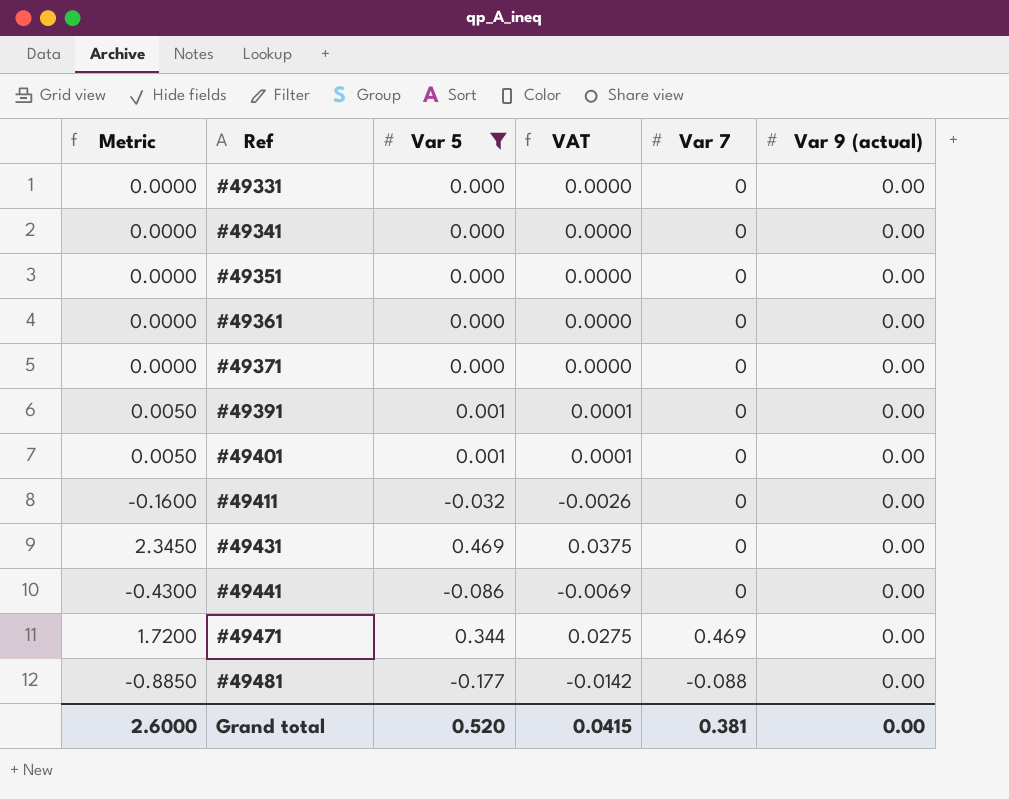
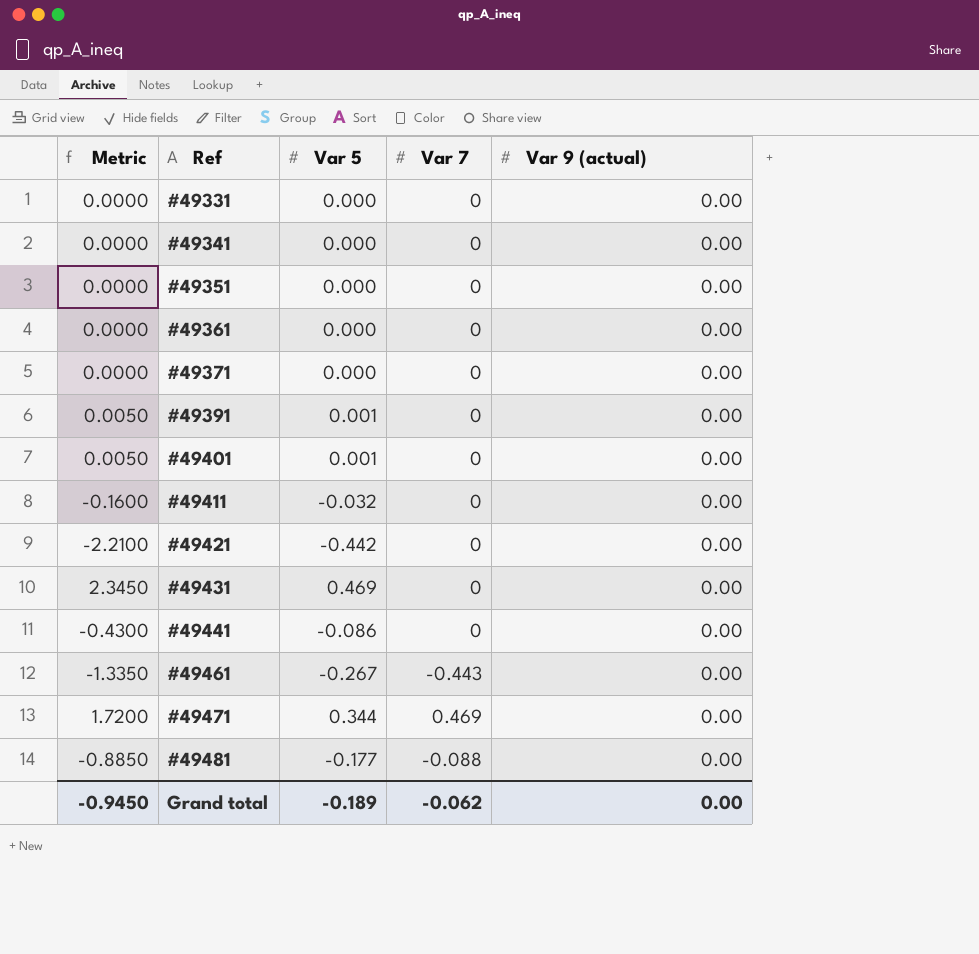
filter: Var 5 >= -0.177 -> none
column VAT | formula: [Var 5] * 0.08 -> none
Grand total | Metric: 2.6000 -> -0.9450
Grand total | Var 5: 0.520 -> -0.189
Grand total | Var 7: 0.381 -> -0.062

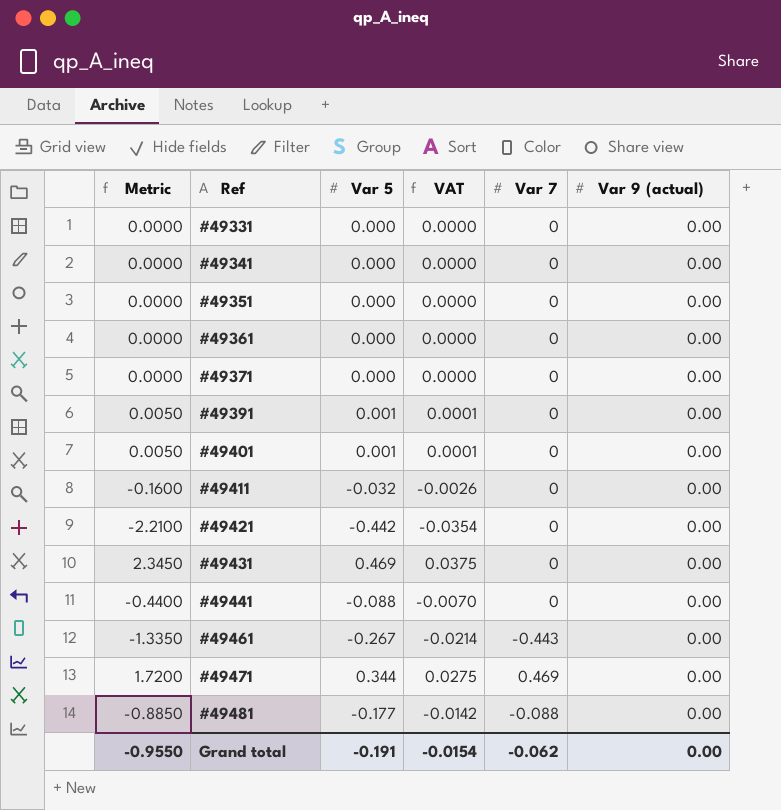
column VAT | formula: none -> [Var 5] * 0.08
#49441 | Metric: -0.4300 -> -0.4400
#49441 | Var 5: -0.086 -> -0.088
Grand total | Metric: -0.9450 -> -0.9550
Grand total | Var 5: -0.189 -> -0.191

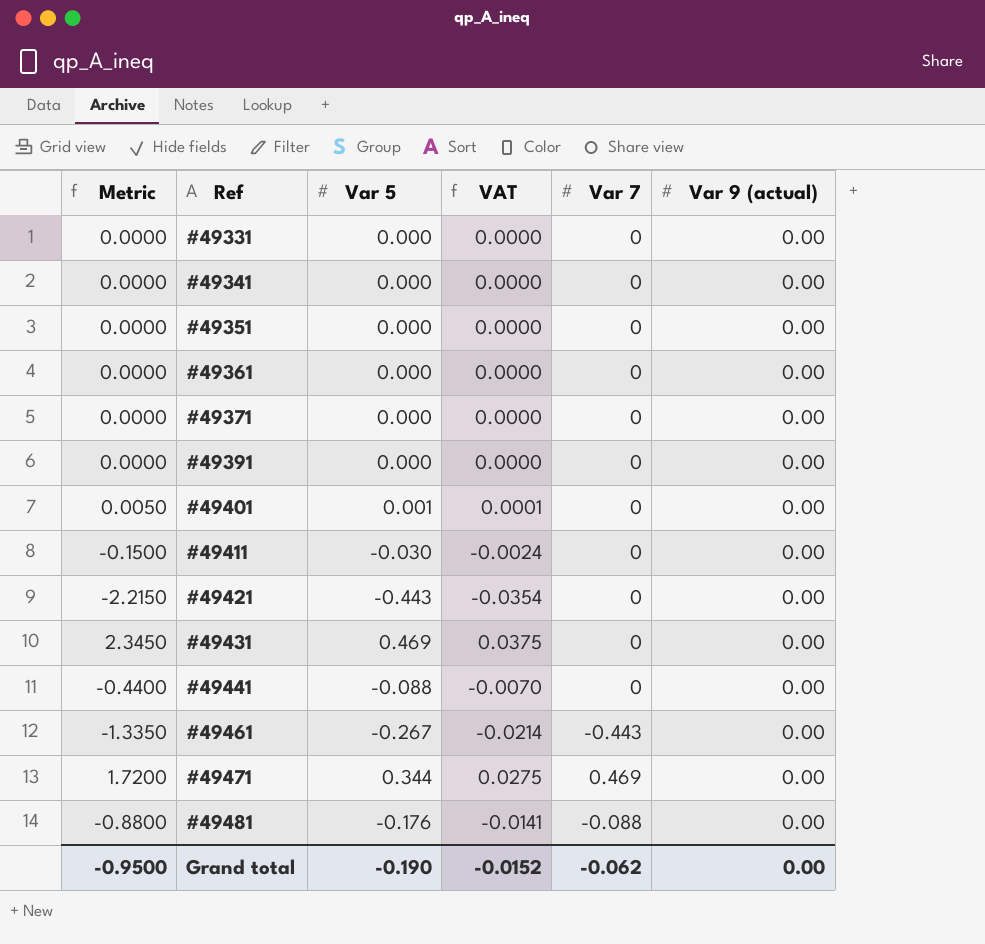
#49391 | Metric: 0.0050 -> 0.0000
#49391 | Var 5: 0.001 -> 0.000
#49391 | VAT: 0.0001 -> 0.0000
#49411 | Metric: -0.1600 -> -0.1500
#49411 | Var 5: -0.032 -> -0.030
#49411 | VAT: -0.0026 -> -0.0024
#49421 | Metric: -2.2100 -> -2.2150
#49421 | Var 5: -0.442 -> -0.443
#49481 | Metric: -0.8850 -> -0.8800
#49481 | Var 5: -0.177 -> -0.176
#49481 | VAT: -0.0142 -> -0.0141
Grand total | Metric: -0.9550 -> -0.9500
Grand total | Var 5: -0.191 -> -0.190
Grand total | VAT: -0.0154 -> -0.0152

